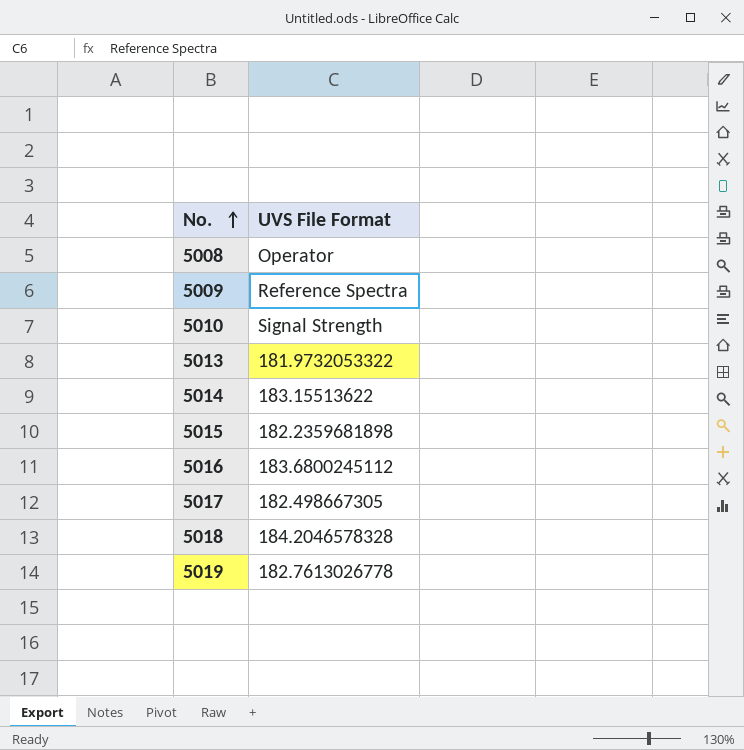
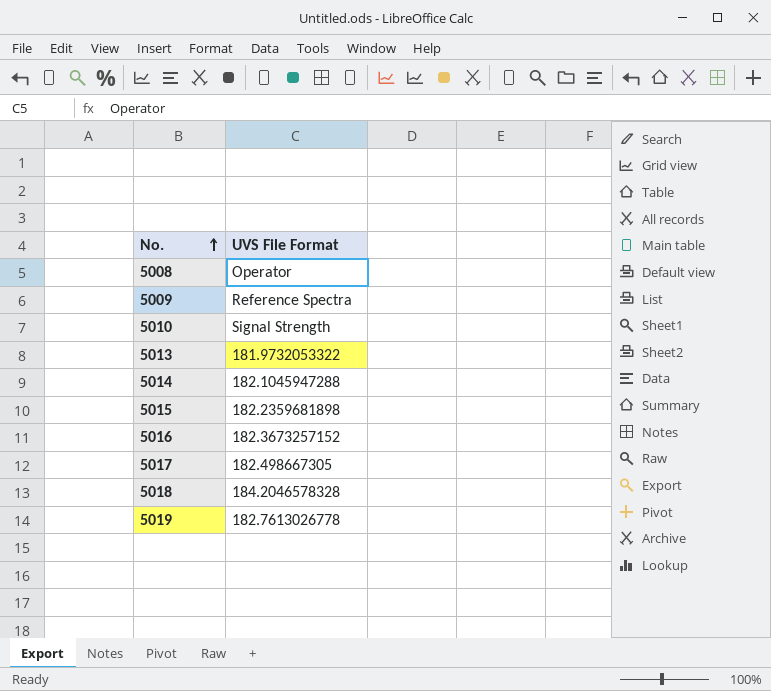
5014 | UVS File Format: 183.15513622 -> 182.1045947288
5016 | UVS File Format: 183.6800245112 -> 182.3673257152

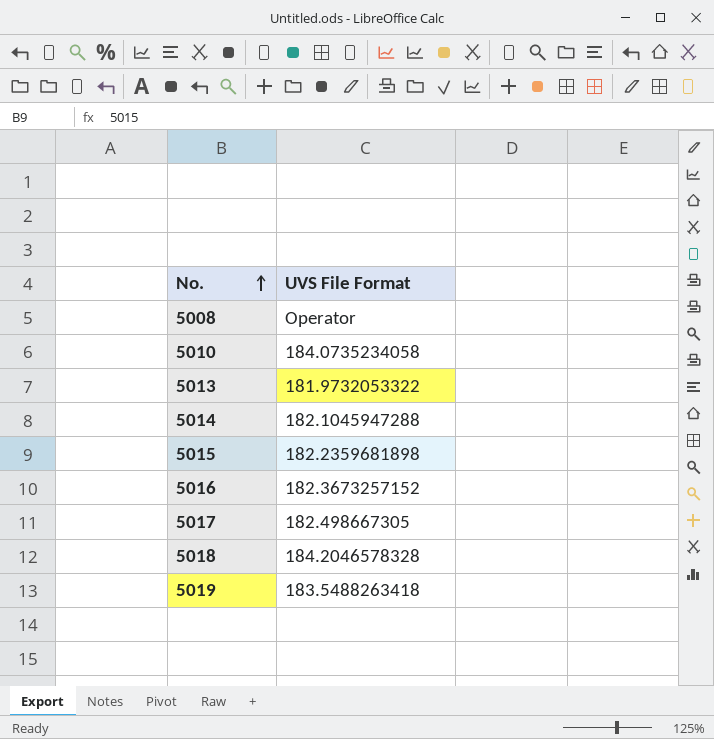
row 5009: Reference Spectra -> none
5010 | UVS File Format: Signal Strength -> 184.0735234058
5019 | UVS File Format: 182.7613026778 -> 183.5488263418

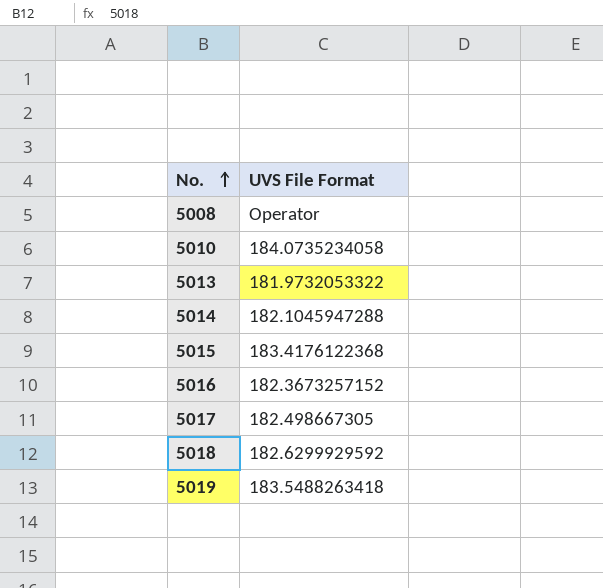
5015 | UVS File Format: 182.2359681898 -> 183.4176122368
5018 | UVS File Format: 184.2046578328 -> 182.6299929592

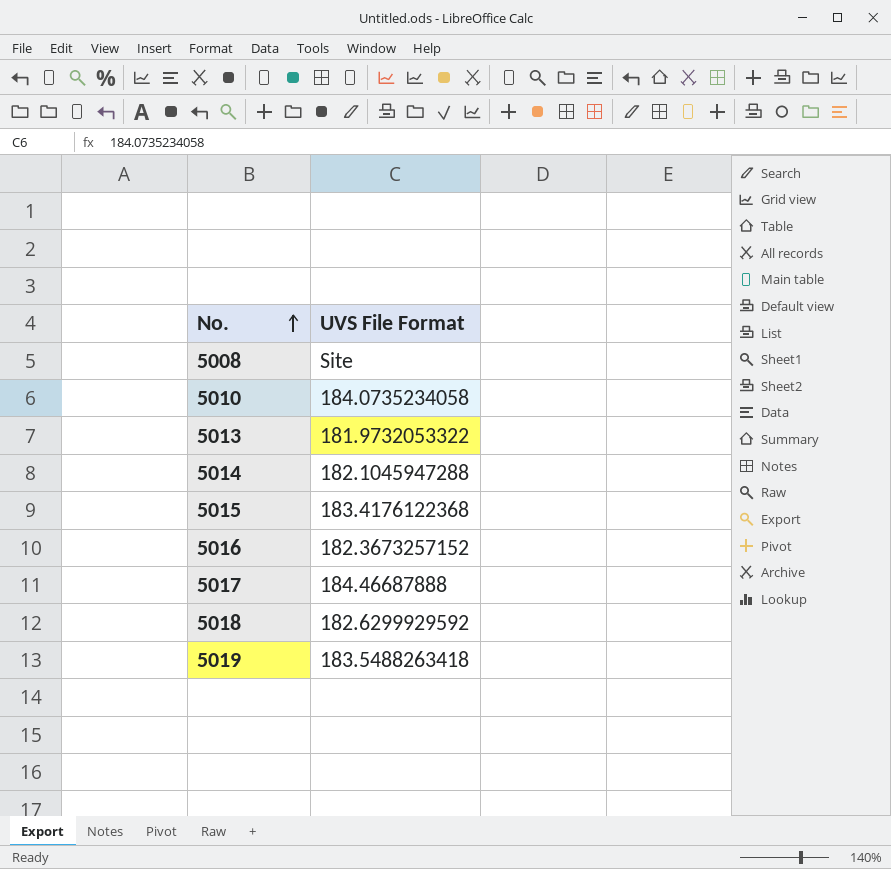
5008 | UVS File Format: Operator -> Site
5017 | UVS File Format: 182.498667305 -> 184.46687888

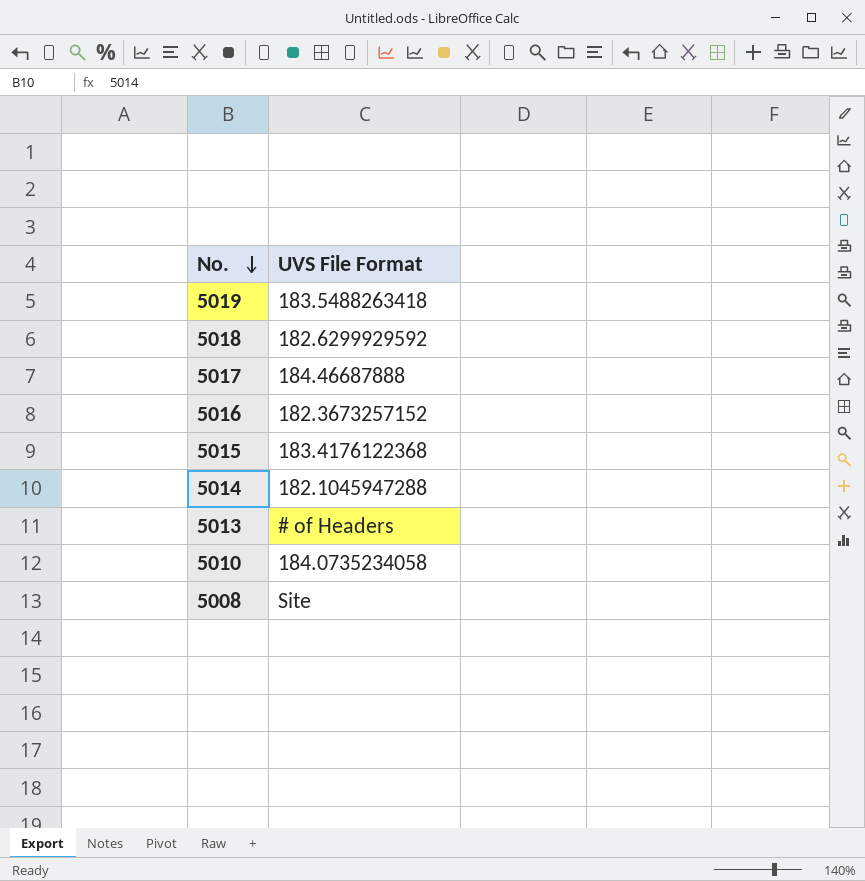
row order: No. ascending -> No. descending
5013 | UVS File Format: 181.9732053322 -> # of Headers

